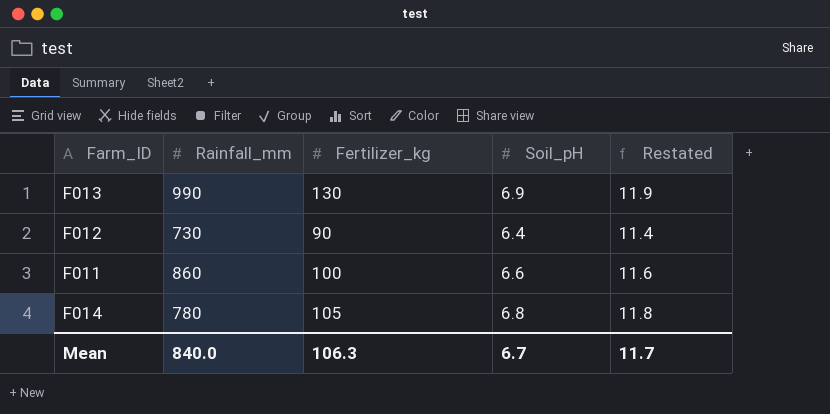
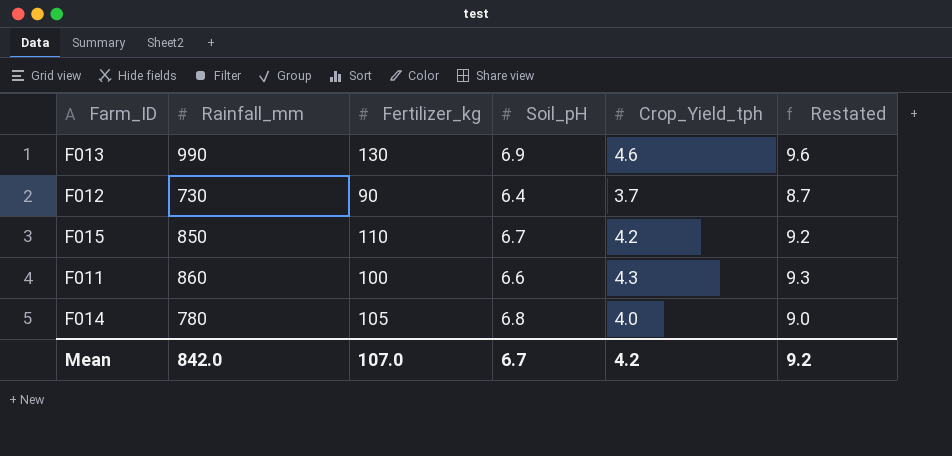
column Crop_Yield_tph | position: none -> 5
column Restated | formula: [Soil_pH] + 5 -> [Crop_Yield_tph] + 5
row F015: none -> 850 | 110 | 6.7 | 4.2 | 9.2
Mean | Rainfall_mm: 840.0 -> 842.0
Mean | Fertilizer_kg: 106.3 -> 107.0
Mean | Restated: 11.7 -> 9.2

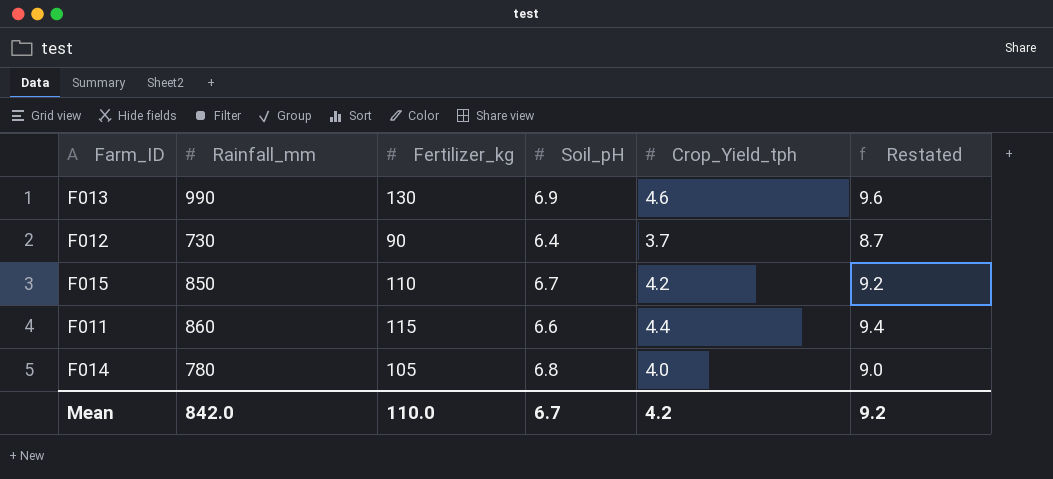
F011 | Fertilizer_kg: 100 -> 115
F011 | Crop_Yield_tph: 4.3 -> 4.4
F011 | Restated: 9.3 -> 9.4
Mean | Fertilizer_kg: 107.0 -> 110.0

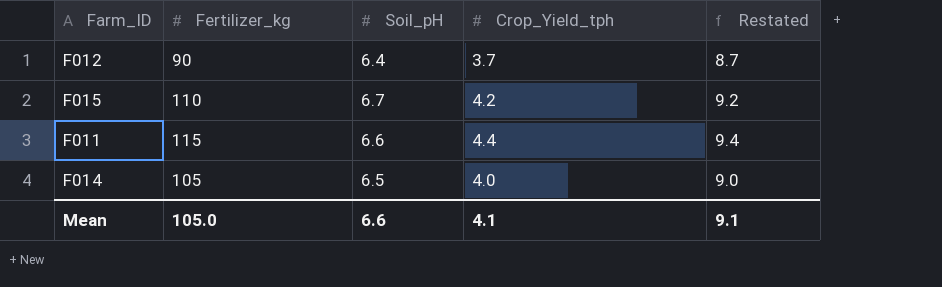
column Rainfall_mm | position: 2 -> none
row F013: 990 | 130 | 6.9 | 4.6 | 9.6 -> none
F014 | Soil_pH: 6.8 -> 6.5
Mean | Fertilizer_kg: 110.0 -> 105.0
Mean | Soil_pH: 6.7 -> 6.6
Mean | Crop_Yield_tph: 4.2 -> 4.1
Mean | Restated: 9.2 -> 9.1

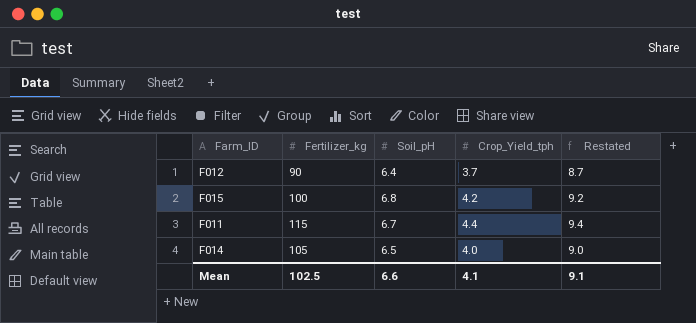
F015 | Fertilizer_kg: 110 -> 100
F015 | Soil_pH: 6.7 -> 6.8
F011 | Soil_pH: 6.6 -> 6.7
Mean | Fertilizer_kg: 105.0 -> 102.5

